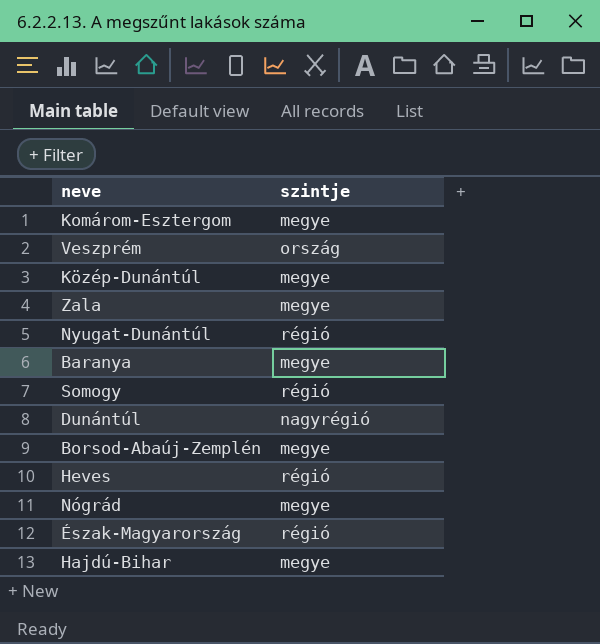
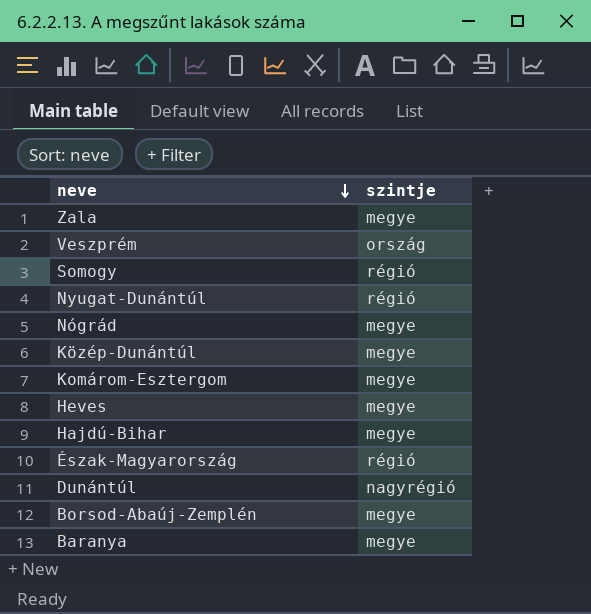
row order: none -> neve descending
Heves | szintje: régió -> megye

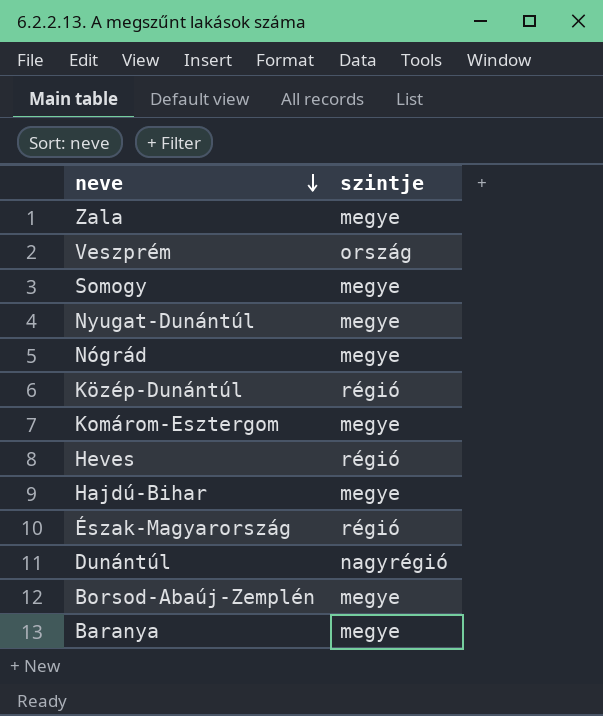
Somogy | szintje: régió -> megye
Nyugat-Dunántúl | szintje: régió -> megye
Közép-Dunántúl | szintje: megye -> régió
Heves | szintje: megye -> régió

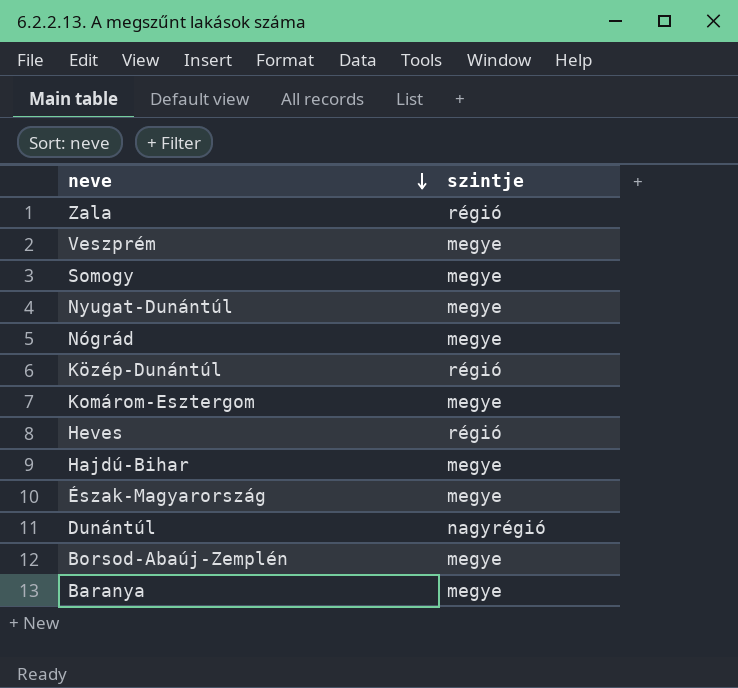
Zala | szintje: megye -> régió
Veszprém | szintje: ország -> megye
Észak-Magyarország | szintje: régió -> megye

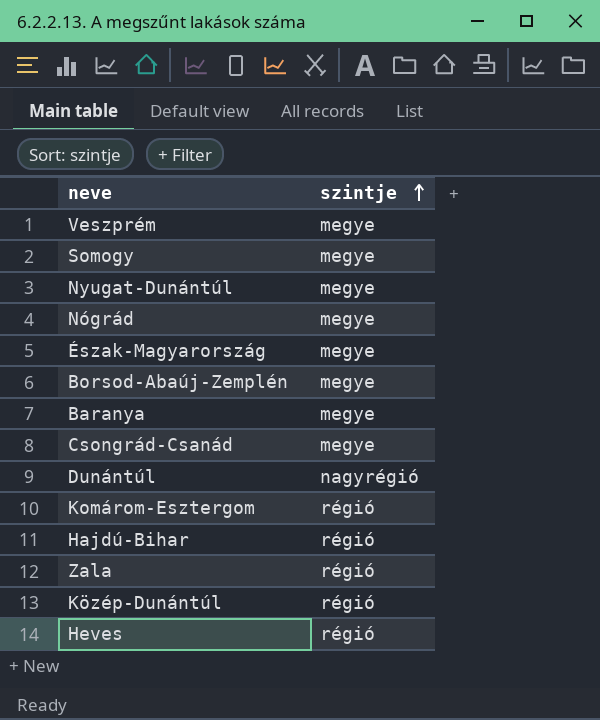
row order: neve descending -> szintje ascending
row Csongrád-Csanád: none -> megye
Komárom-Esztergom | szintje: megye -> régió
Hajdú-Bihar | szintje: megye -> régió

